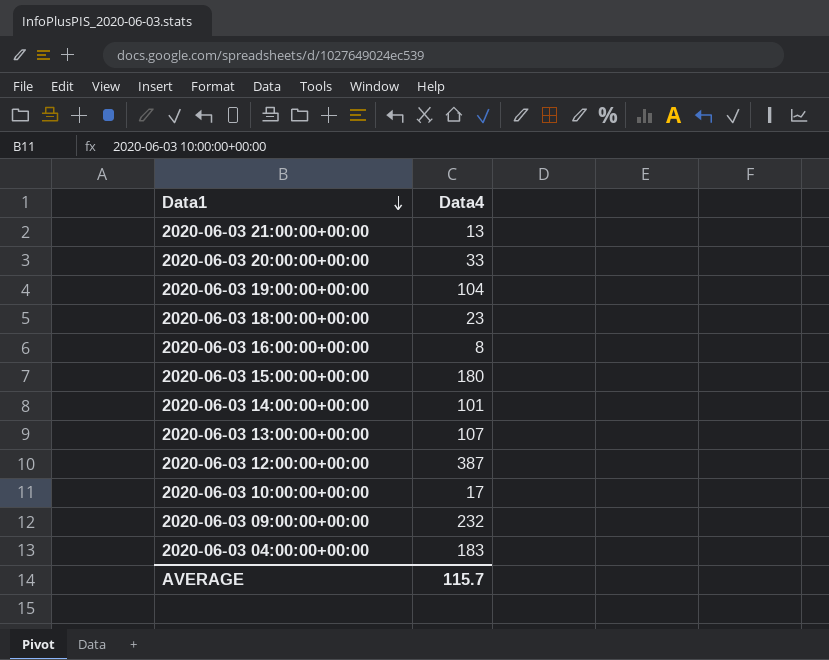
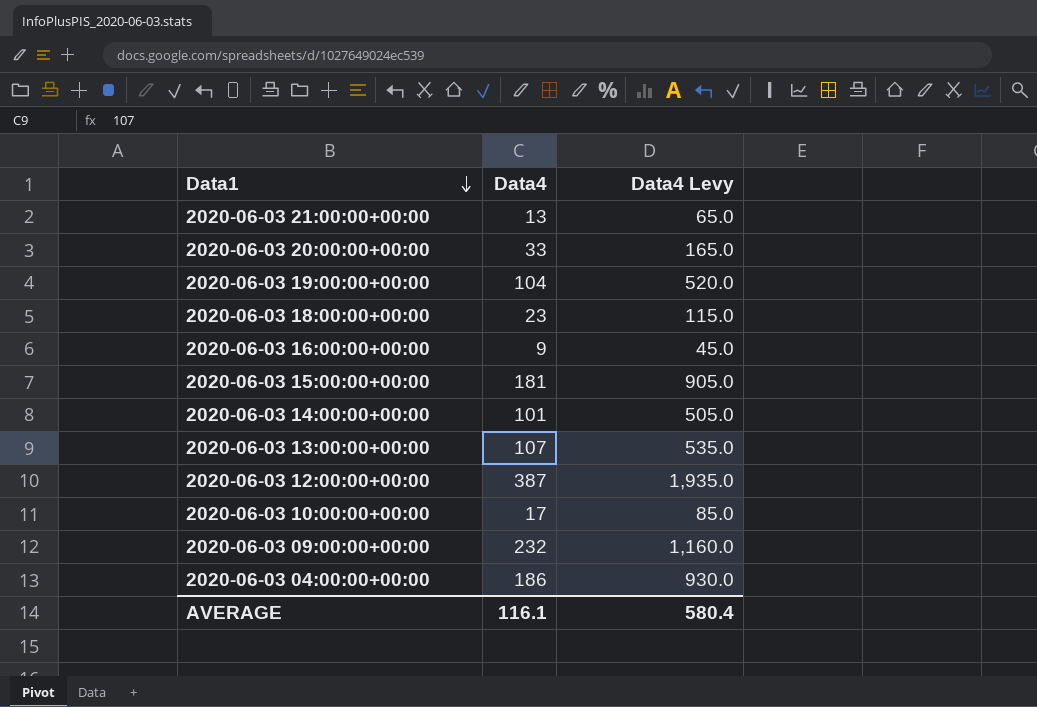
column Data4 Levy | formula: none -> [Data4] * 5
2020-06-03 16:00:00+00:00 | Data4: 8 -> 9
2020-06-03 15:00:00+00:00 | Data4: 180 -> 181
2020-06-03 04:00:00+00:00 | Data4: 183 -> 186
AVERAGE | Data4: 115.7 -> 116.1

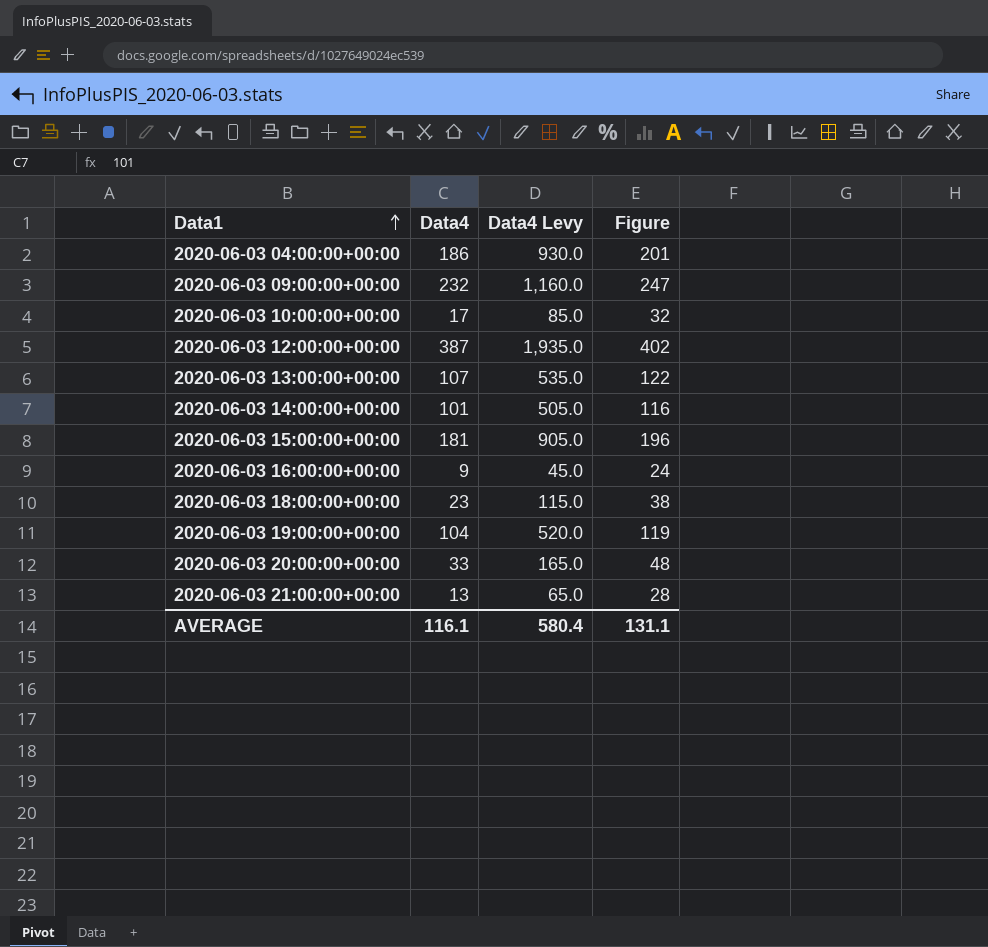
row order: Data1 descending -> Data1 ascending
column Figure | formula: none -> [Data4] + 15

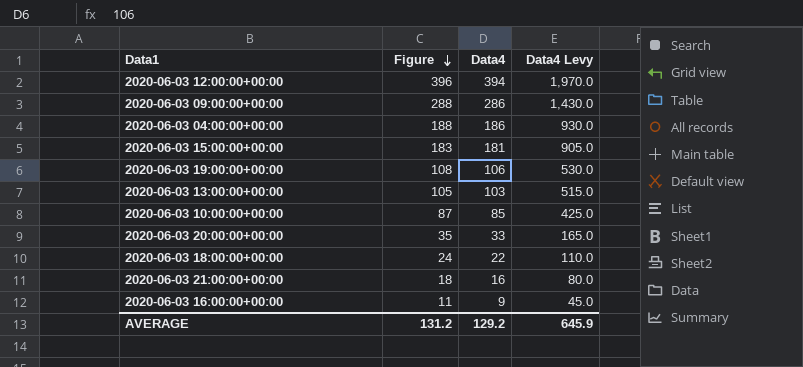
row order: Data1 ascending -> Figure descending
column Figure | formula: [Data4] + 15 -> [Data4] + 2
column Figure | position: 4 -> 2
row 2020-06-03 14:00:00+00:00: 101 | 505.0 | 116 -> none
2020-06-03 12:00:00+00:00 | Data4: 387 -> 394
2020-06-03 12:00:00+00:00 | Data4 Levy: 1,935.0 -> 1,970.0
2020-06-03 09:00:00+00:00 | Data4: 232 -> 286
2020-06-03 09:00:00+00:00 | Data4 Levy: 1,160.0 -> 1,430.0
2020-06-03 19:00:00+00:00 | Data4: 104 -> 106
2020-06-03 19:00:00+00:00 | Data4 Levy: 520.0 -> 530.0
2020-06-03 13:00:00+00:00 | Data4: 107 -> 103
2020-06-03 13:00:00+00:00 | Data4 Levy: 535.0 -> 515.0
2020-06-03 10:00:00+00:00 | Data4: 17 -> 85
2020-06-03 10:00:00+00:00 | Data4 Levy: 85.0 -> 425.0
2020-06-03 18:00:00+00:00 | Data4: 23 -> 22
2020-06-03 18:00:00+00:00 | Data4 Levy: 115.0 -> 110.0
2020-06-03 21:00:00+00:00 | Data4: 13 -> 16
2020-06-03 21:00:00+00:00 | Data4 Levy: 65.0 -> 80.0
AVERAGE | Figure: 131.1 -> 131.2
AVERAGE | Data4: 116.1 -> 129.2
AVERAGE | Data4 Levy: 580.4 -> 645.9

